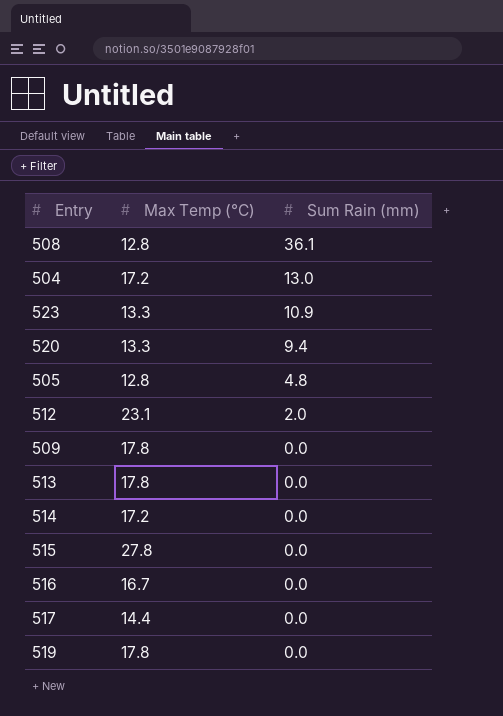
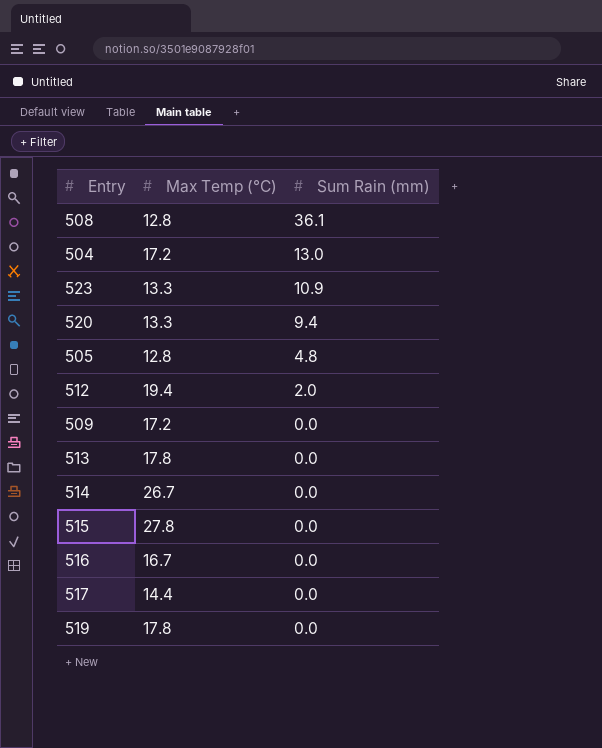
512 | Max Temp (°C): 23.1 -> 19.4
509 | Max Temp (°C): 17.8 -> 17.2
514 | Max Temp (°C): 17.2 -> 26.7

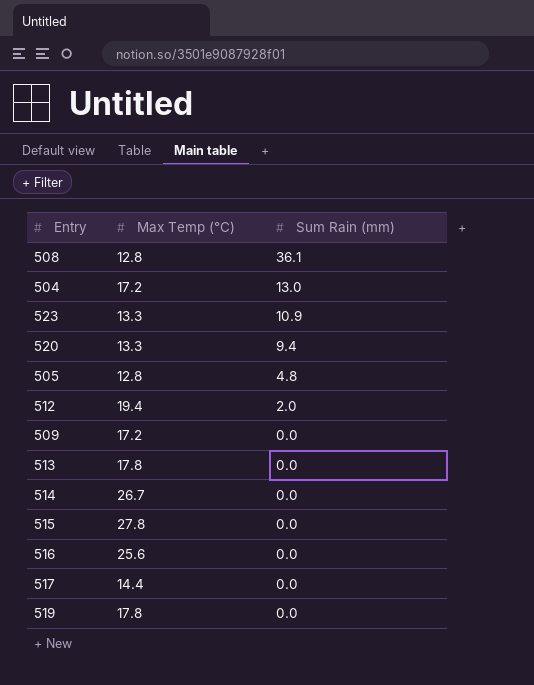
516 | Max Temp (°C): 16.7 -> 25.6

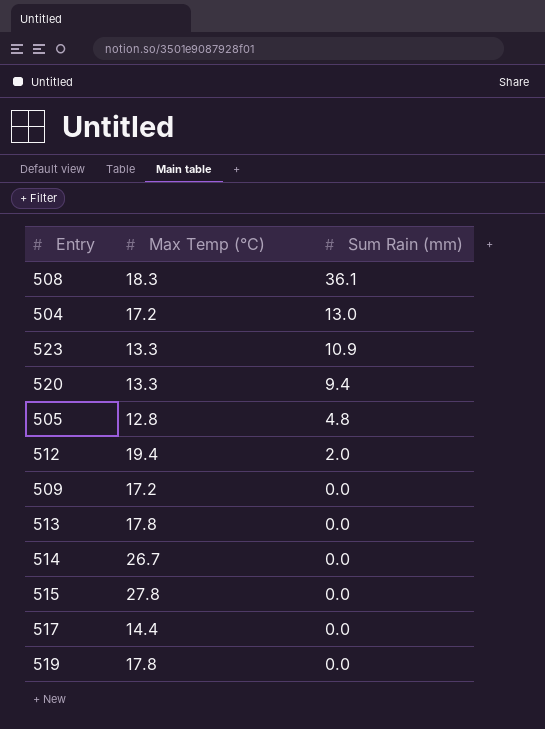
row 516: 25.6 | 0.0 -> none
508 | Max Temp (°C): 12.8 -> 18.3

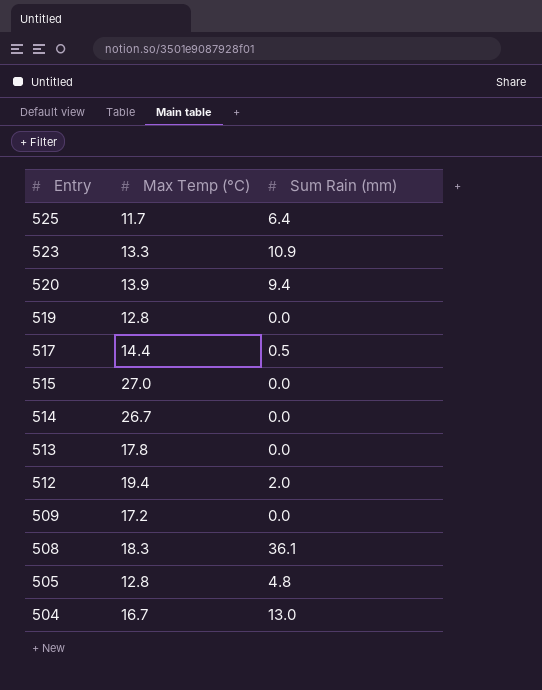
row order: Sum Rain (mm) descending -> Entry descending
row 525: none -> 11.7 | 6.4
520 | Max Temp (°C): 13.3 -> 13.9
519 | Max Temp (°C): 17.8 -> 12.8
517 | Sum Rain (mm): 0.0 -> 0.5
515 | Max Temp (°C): 27.8 -> 27.0
504 | Max Temp (°C): 17.2 -> 16.7

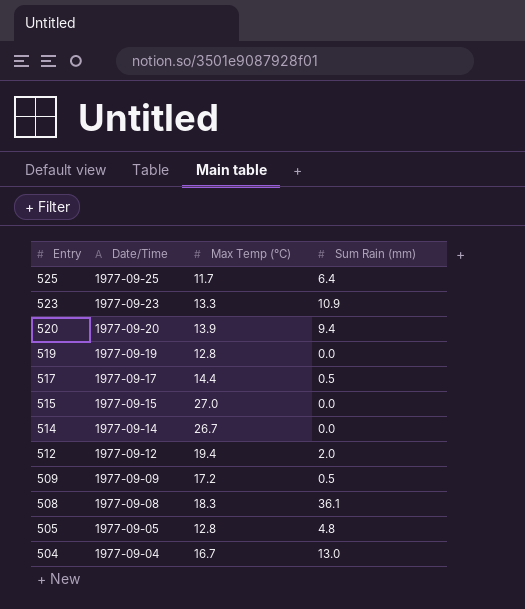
column Date/Time | position: none -> 2
row 513: 17.8 | 0.0 -> none
509 | Sum Rain (mm): 0.0 -> 0.5

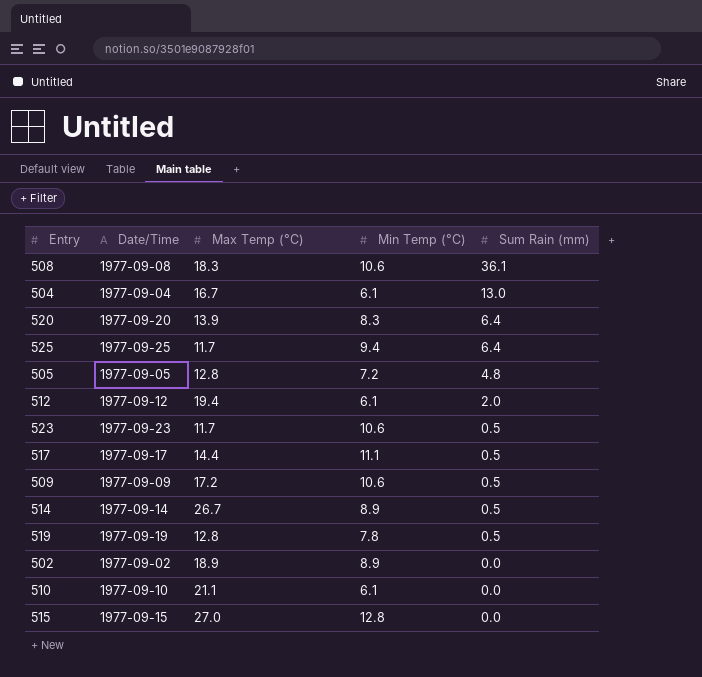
row order: Entry descending -> Sum Rain (mm) descending
column Min Temp (°C) | position: none -> 4
520 | Sum Rain (mm): 9.4 -> 6.4
523 | Max Temp (°C): 13.3 -> 11.7
523 | Sum Rain (mm): 10.9 -> 0.5
514 | Sum Rain (mm): 0.0 -> 0.5
519 | Sum Rain (mm): 0.0 -> 0.5
row 502: none -> 1977-09-02 | 18.9 | 8.9 | 0.0
row 510: none -> 1977-09-10 | 21.1 | 6.1 | 0.0

